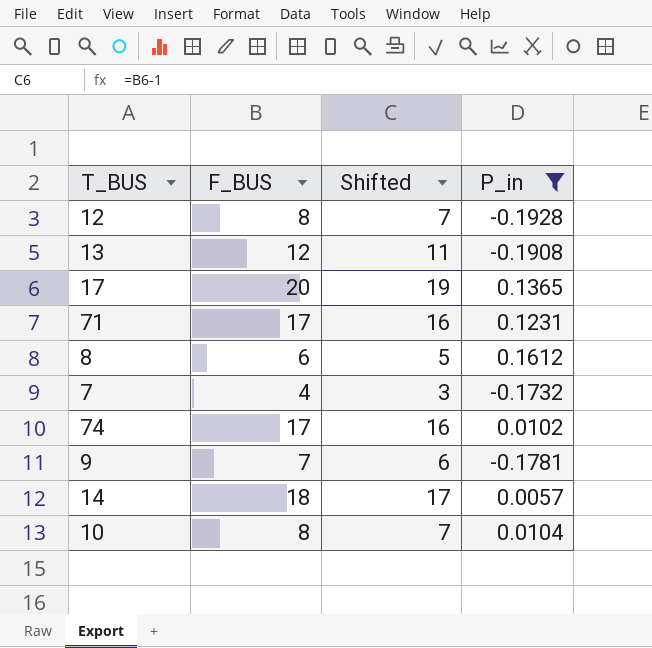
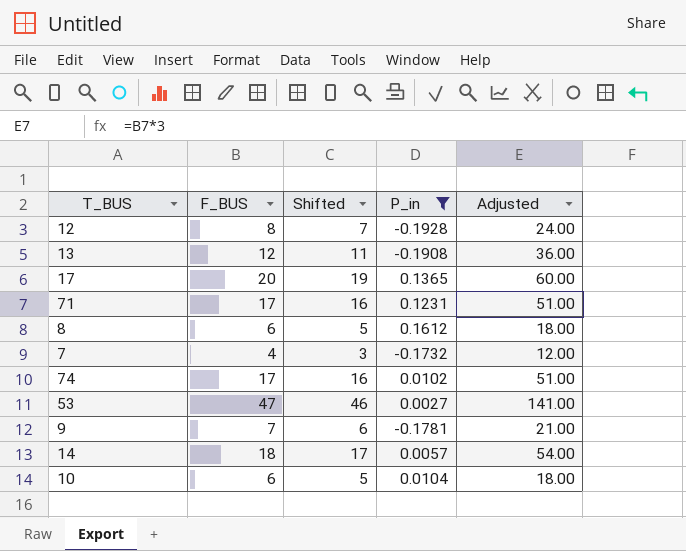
column Adjusted | formula: none -> [F_BUS] * 3
row 53: none -> 47 | 46 | 0.0027 | 141.00
10 | F_BUS: 8 -> 6
10 | Shifted: 7 -> 5

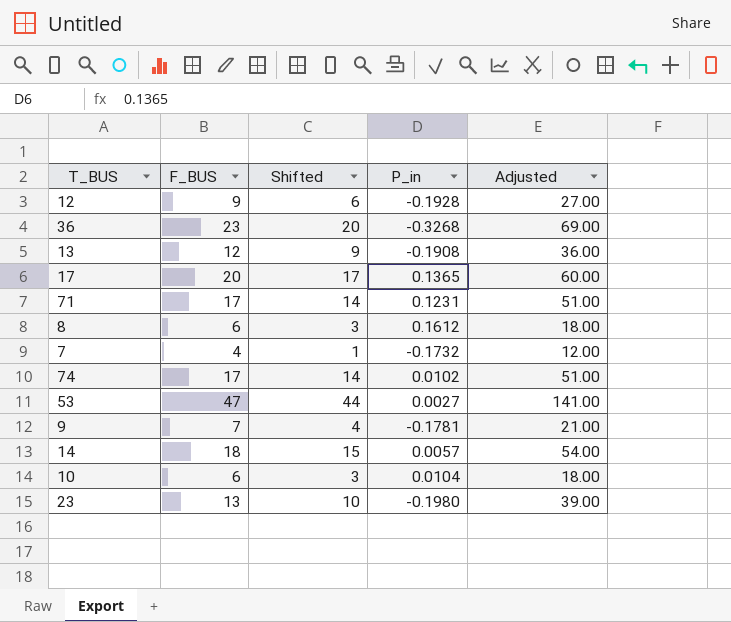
filter: P_in >= -0.1928 -> none
column Shifted | formula: [F_BUS] - 1 -> [F_BUS] - 3
12 | F_BUS: 8 -> 9
12 | Adjusted: 24.00 -> 27.00

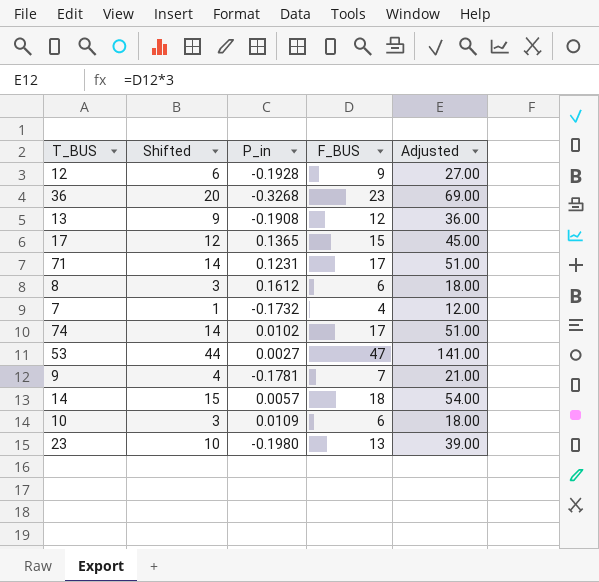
column F_BUS | position: 2 -> 4
17 | Shifted: 17 -> 12
17 | F_BUS: 20 -> 15
17 | Adjusted: 60.00 -> 45.00
10 | P_in: 0.0104 -> 0.0109

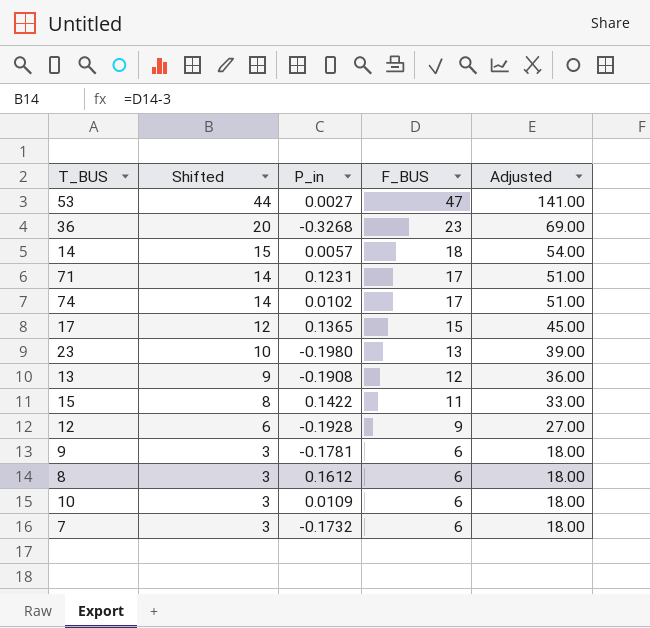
row order: none -> Shifted descending
row 15: none -> 8 | 0.1422 | 11 | 33.00
9 | Shifted: 4 -> 3
9 | F_BUS: 7 -> 6
9 | Adjusted: 21.00 -> 18.00
7 | Shifted: 1 -> 3
7 | F_BUS: 4 -> 6
7 | Adjusted: 12.00 -> 18.00

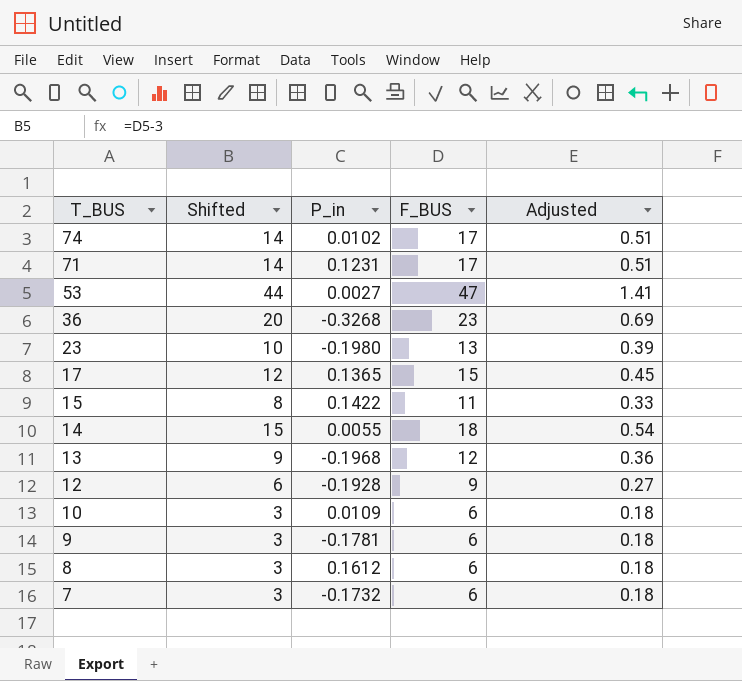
row order: Shifted descending -> T_BUS descending
column Adjusted | formula: [F_BUS] * 3 -> [F_BUS] * 0.03
14 | P_in: 0.0057 -> 0.0055
13 | P_in: -0.1908 -> -0.1968

